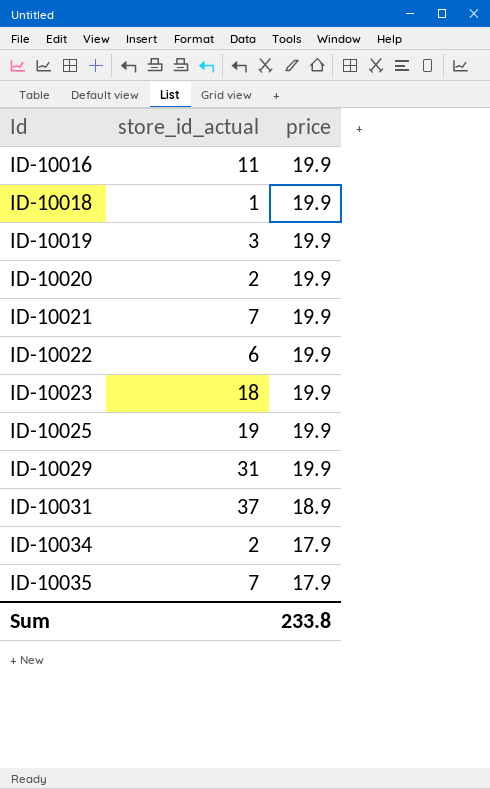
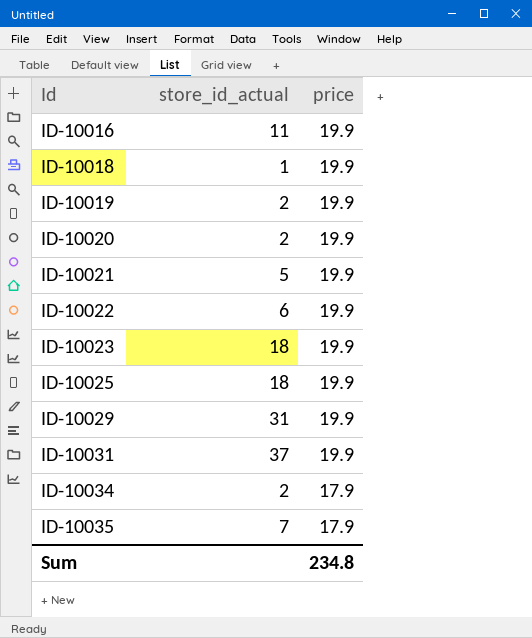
ID-10019 | store_id_actual: 3 -> 2
ID-10021 | store_id_actual: 7 -> 5
ID-10025 | store_id_actual: 19 -> 18
ID-10031 | price: 18.9 -> 19.9
Sum | price: 233.8 -> 234.8

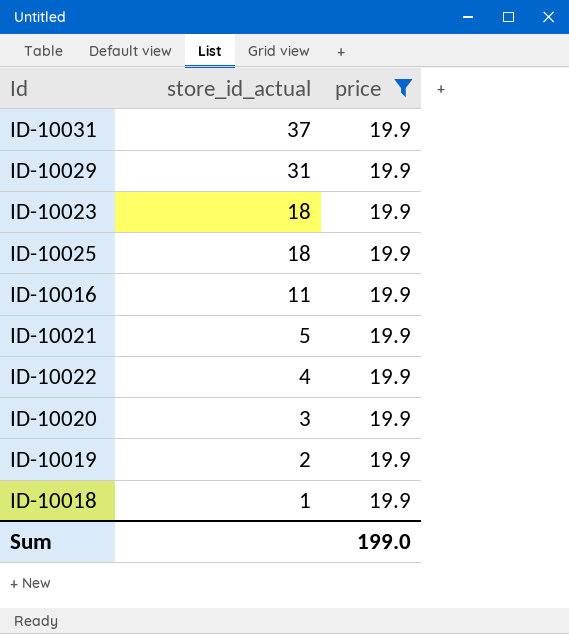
filter: none -> price = 19.9
row order: Id ascending -> store_id_actual descending
ID-10022 | store_id_actual: 6 -> 4
ID-10020 | store_id_actual: 2 -> 3
Sum | price: 234.8 -> 199.0

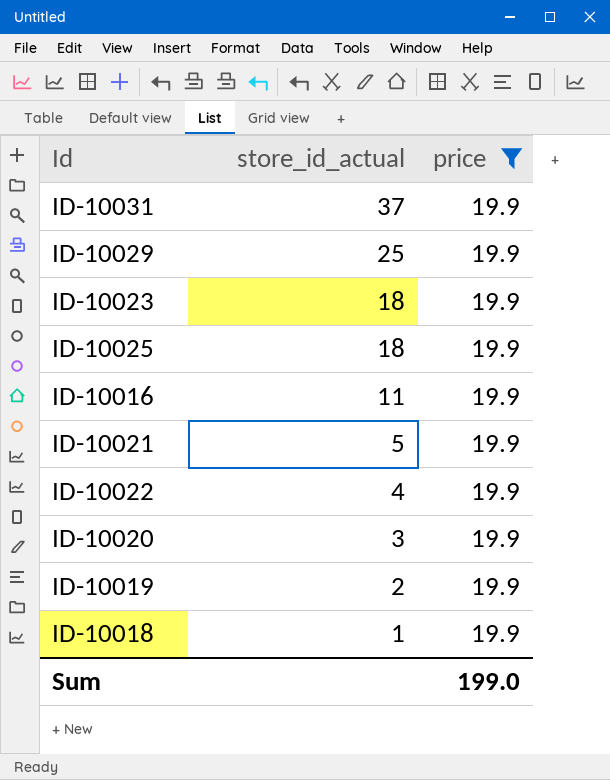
ID-10029 | store_id_actual: 31 -> 25

